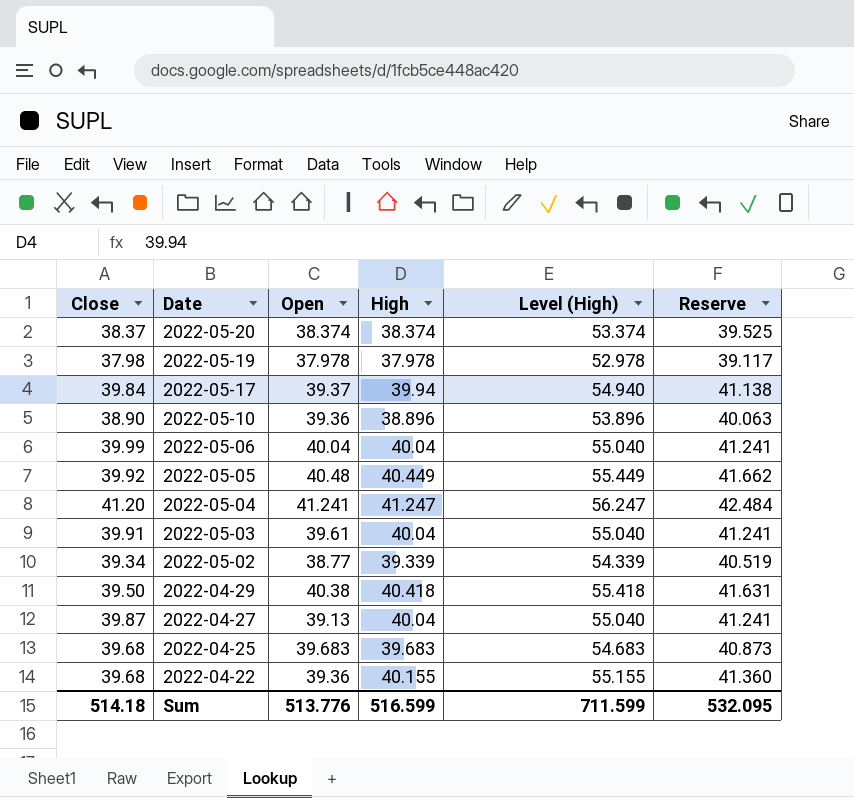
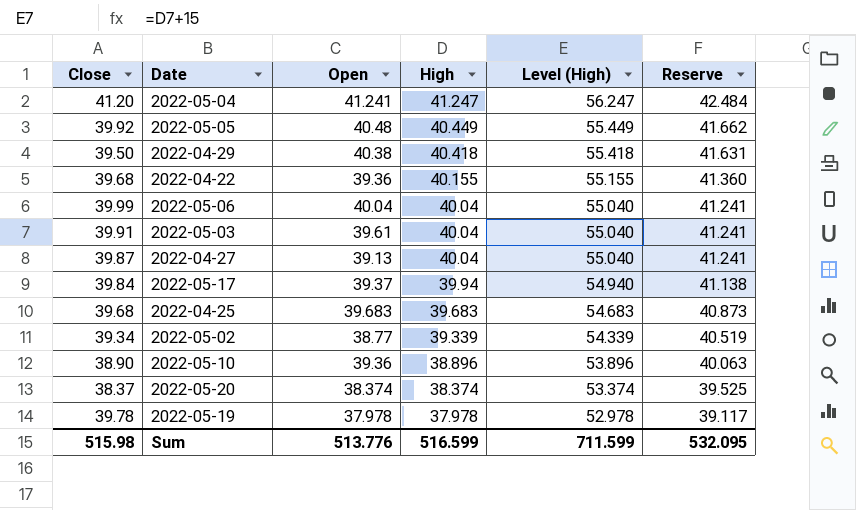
row order: Date descending -> High descending
2022-05-19 | Close: 37.98 -> 39.78
Sum | Close: 514.18 -> 515.98

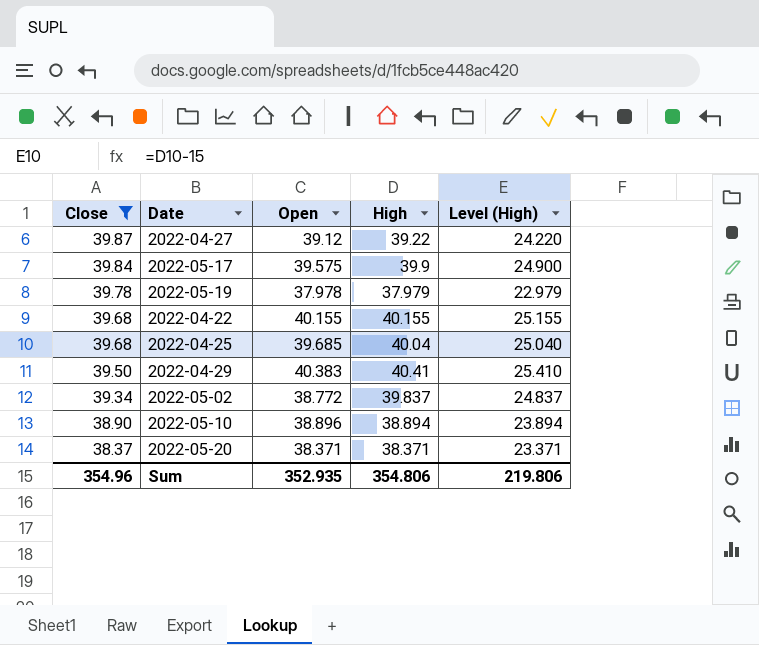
filter: none -> Close <= 39.87
row order: High descending -> Close descending
column Reserve | formula: [High] * 1.03 -> none
column Level (High) | formula: [High] + 15 -> [High] - 15
2022-04-27 | Open: 39.13 -> 39.12
2022-04-27 | High: 40.04 -> 39.22
2022-05-17 | Open: 39.37 -> 39.575
2022-05-17 | High: 39.94 -> 39.9
2022-05-19 | High: 37.978 -> 37.979
2022-04-22 | Open: 39.36 -> 40.155
2022-04-25 | Open: 39.683 -> 39.685
2022-04-25 | High: 39.683 -> 40.04
2022-04-29 | Open: 40.38 -> 40.383
2022-04-29 | High: 40.418 -> 40.41
2022-05-02 | Open: 38.77 -> 38.772
2022-05-02 | High: 39.339 -> 39.837
2022-05-10 | Open: 39.36 -> 38.896
2022-05-10 | High: 38.896 -> 38.894
2022-05-20 | Open: 38.374 -> 38.371
2022-05-20 | High: 38.374 -> 38.371
Sum | Close: 515.98 -> 354.96
Sum | Open: 513.776 -> 352.935
Sum | High: 516.599 -> 354.806
Sum | Level (High): 711.599 -> 219.806

